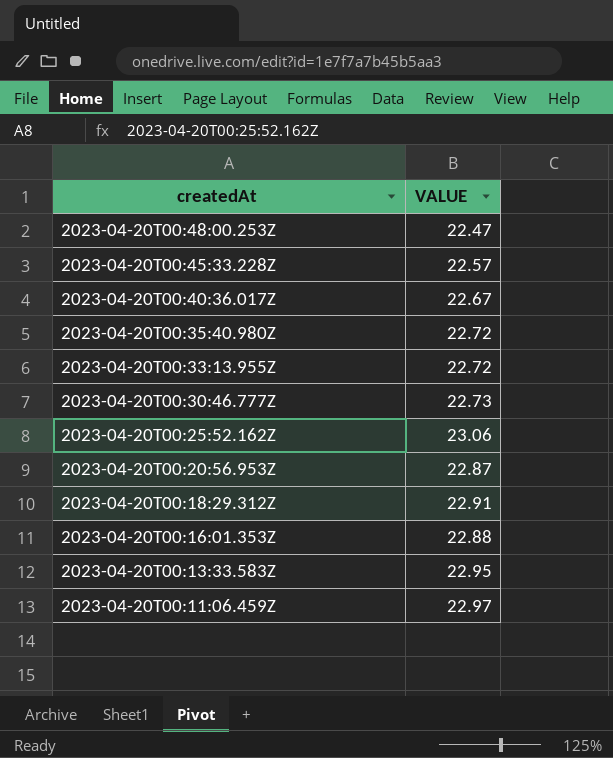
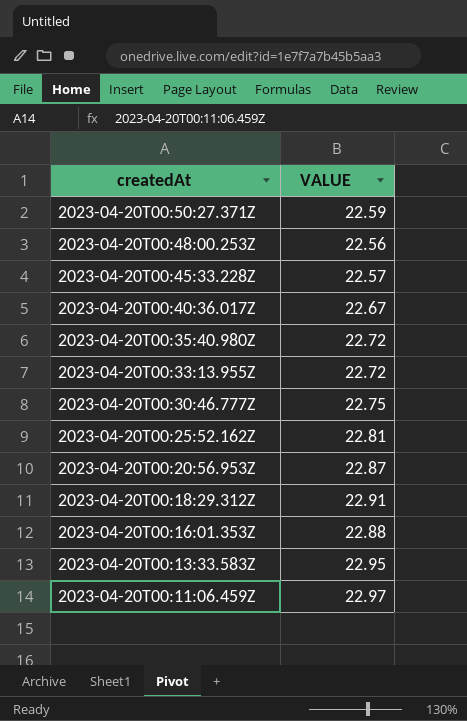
row 2023-04-20T00:50:27.371Z: none -> 22.59
2023-04-20T00:48:00.253Z | VALUE: 22.47 -> 22.56
2023-04-20T00:30:46.777Z | VALUE: 22.73 -> 22.75
2023-04-20T00:25:52.162Z | VALUE: 23.06 -> 22.81

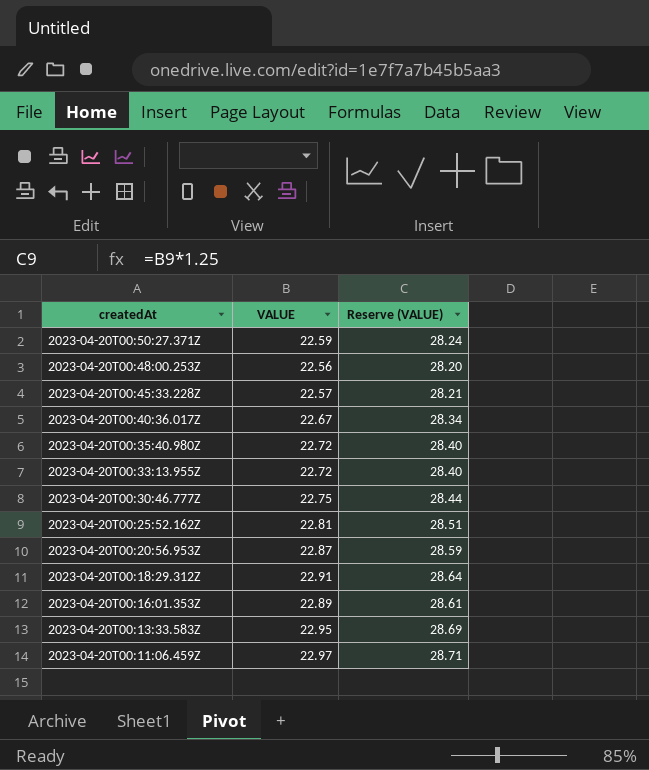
column Reserve (VALUE) | formula: none -> [VALUE] * 1.25
2023-04-20T00:16:01.353Z | VALUE: 22.88 -> 22.89

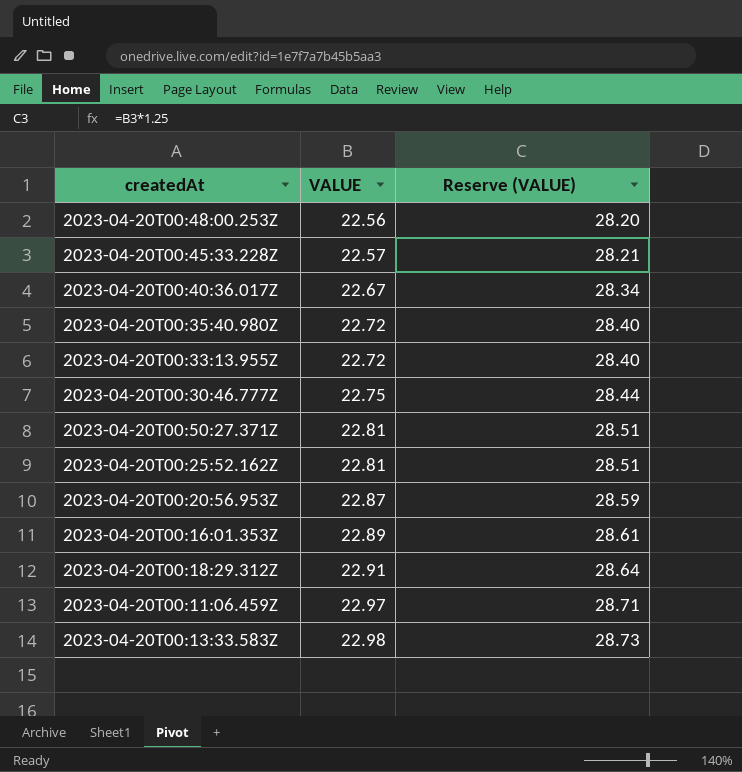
row order: createdAt descending -> VALUE ascending
2023-04-20T00:50:27.371Z | VALUE: 22.59 -> 22.81
2023-04-20T00:50:27.371Z | Reserve (VALUE): 28.24 -> 28.51
2023-04-20T00:13:33.583Z | VALUE: 22.95 -> 22.98
2023-04-20T00:13:33.583Z | Reserve (VALUE): 28.69 -> 28.73

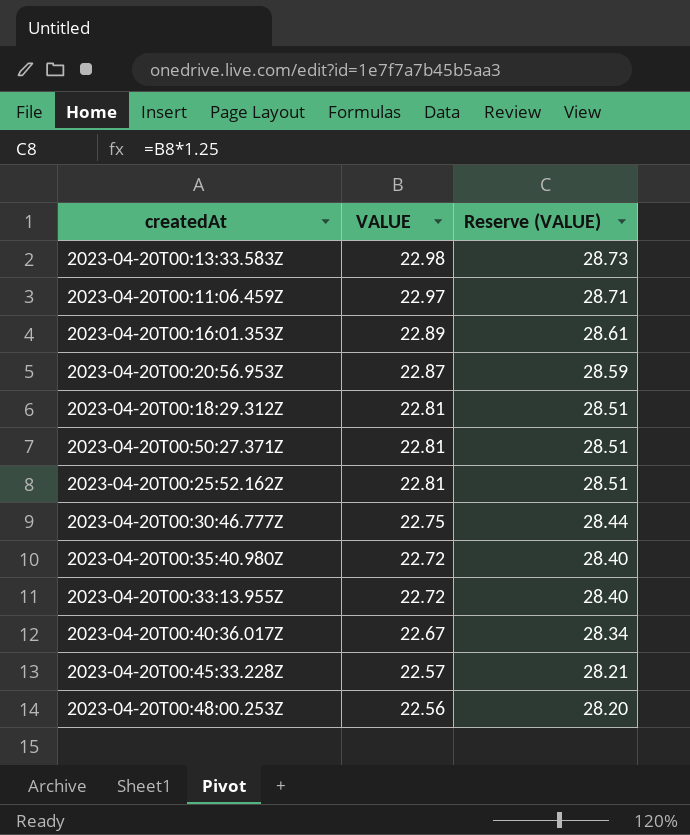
row order: VALUE ascending -> VALUE descending
2023-04-20T00:18:29.312Z | VALUE: 22.91 -> 22.81
2023-04-20T00:18:29.312Z | Reserve (VALUE): 28.64 -> 28.51

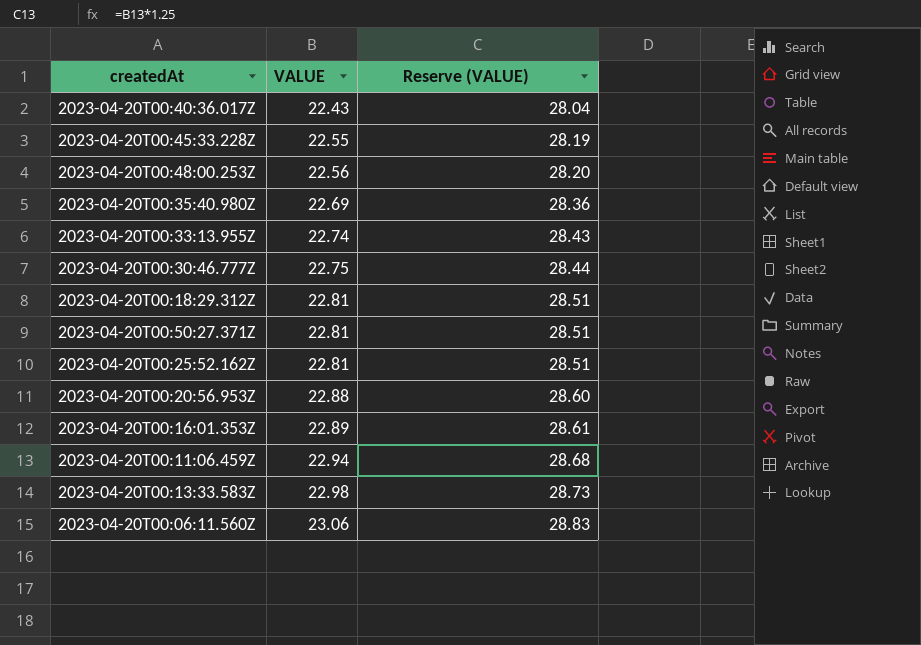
row order: VALUE descending -> VALUE ascending
2023-04-20T00:40:36.017Z | VALUE: 22.67 -> 22.43
2023-04-20T00:40:36.017Z | Reserve (VALUE): 28.34 -> 28.04
2023-04-20T00:45:33.228Z | VALUE: 22.57 -> 22.55
2023-04-20T00:45:33.228Z | Reserve (VALUE): 28.21 -> 28.19
2023-04-20T00:35:40.980Z | VALUE: 22.72 -> 22.69
2023-04-20T00:35:40.980Z | Reserve (VALUE): 28.40 -> 28.36
2023-04-20T00:33:13.955Z | VALUE: 22.72 -> 22.74
2023-04-20T00:33:13.955Z | Reserve (VALUE): 28.40 -> 28.43
2023-04-20T00:20:56.953Z | VALUE: 22.87 -> 22.88
2023-04-20T00:20:56.953Z | Reserve (VALUE): 28.59 -> 28.60
2023-04-20T00:11:06.459Z | VALUE: 22.97 -> 22.94
2023-04-20T00:11:06.459Z | Reserve (VALUE): 28.71 -> 28.68
row 2023-04-20T00:06:11.560Z: none -> 23.06 | 28.83

